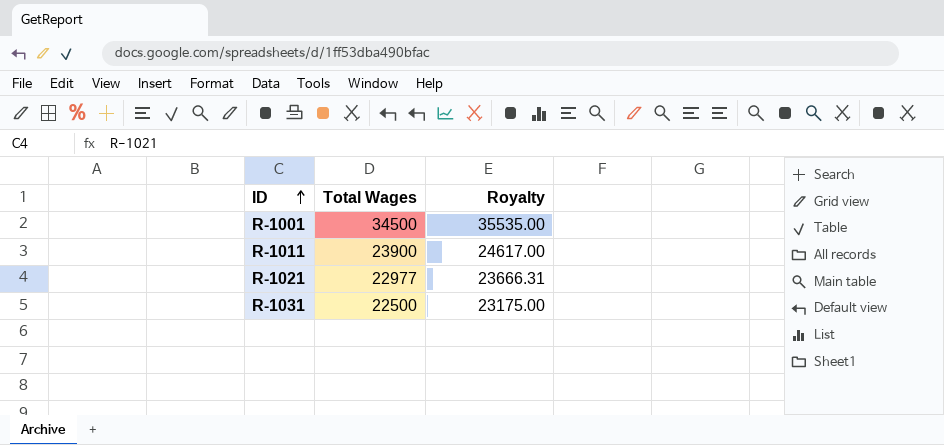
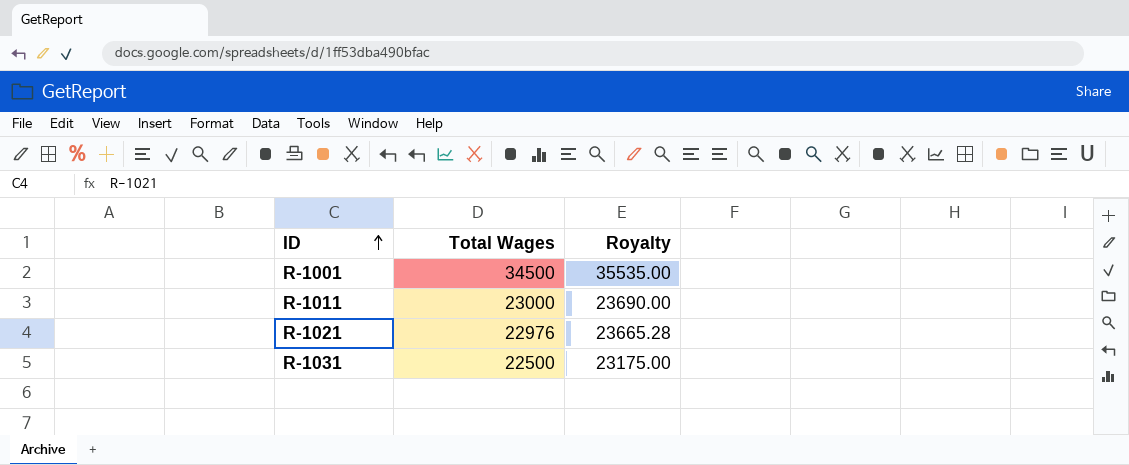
R-1011 | Total Wages: 23900 -> 23000
R-1011 | Royalty: 24617.00 -> 23690.00
R-1021 | Total Wages: 22977 -> 22976
R-1021 | Royalty: 23666.31 -> 23665.28

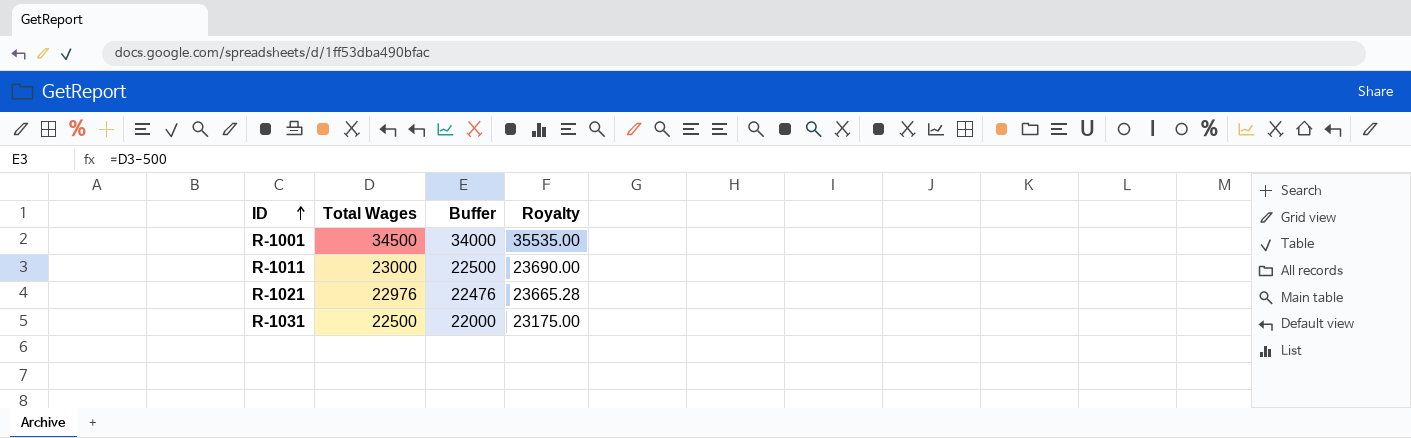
column Buffer | formula: none -> [Total Wages] - 500

